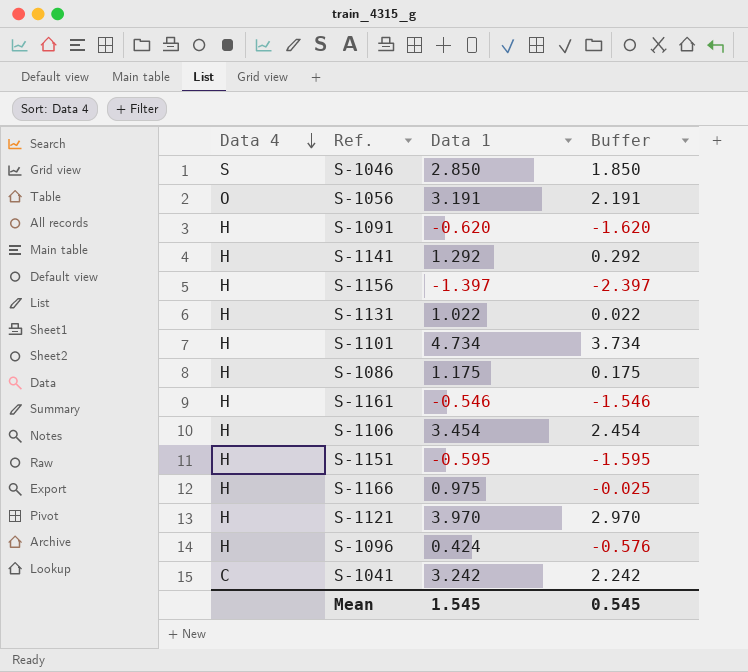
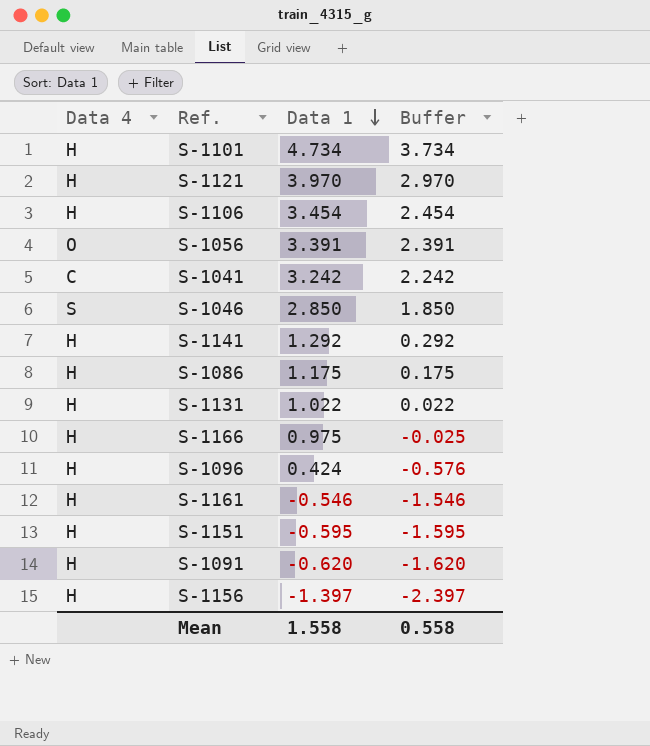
row order: Data 4 descending -> Data 1 descending
S-1056 | Data 1: 3.191 -> 3.391
S-1056 | Buffer: 2.191 -> 2.391
Mean | Data 1: 1.545 -> 1.558
Mean | Buffer: 0.545 -> 0.558

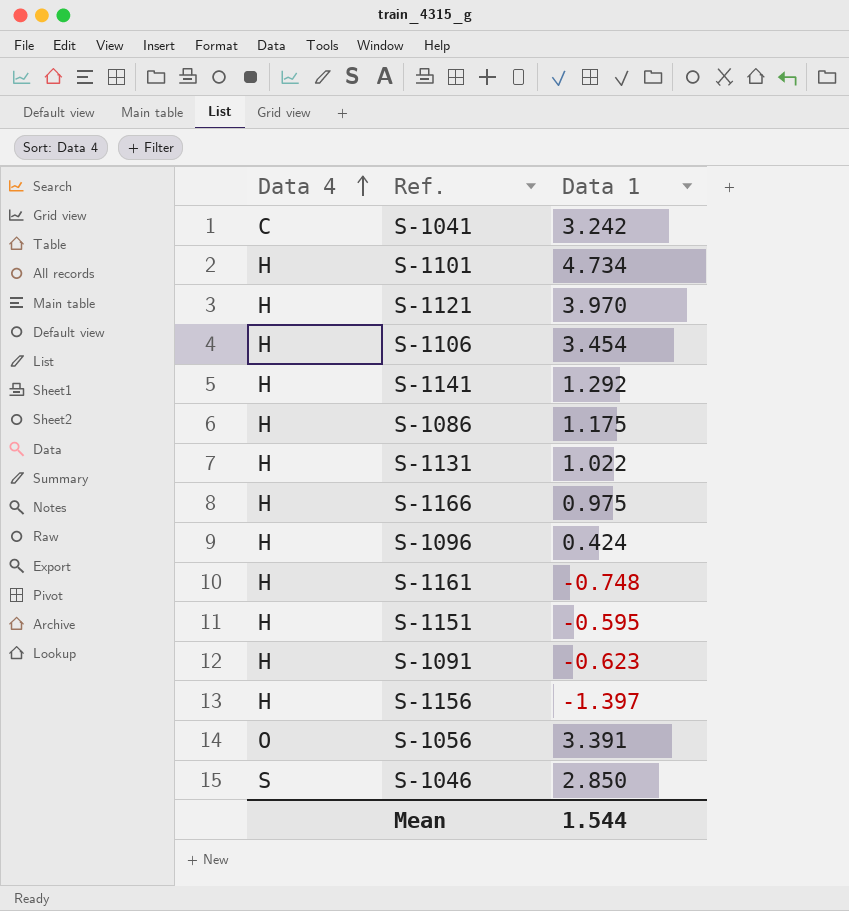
row order: Data 1 descending -> Data 4 ascending
column Buffer | formula: [Data 1] - 1 -> none
S-1161 | Data 1: -0.546 -> -0.748
S-1091 | Data 1: -0.620 -> -0.623
Mean | Data 1: 1.558 -> 1.544

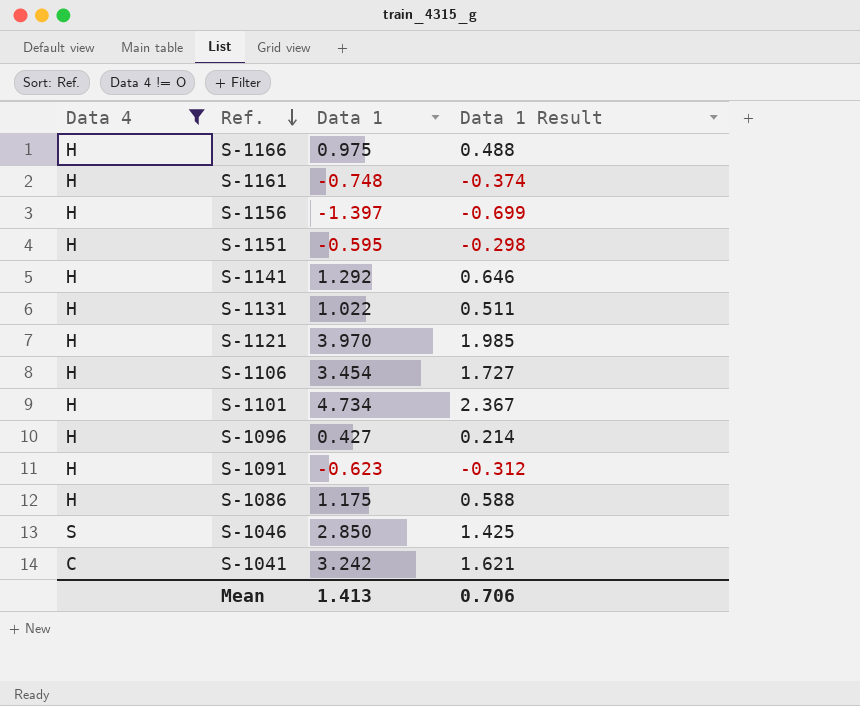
filter: none -> Data 4 != O
row order: Data 4 ascending -> Ref. descending
column Data 1 Result | formula: none -> [Data 1] * 0.5
S-1096 | Data 1: 0.424 -> 0.427
Mean | Data 1: 1.544 -> 1.413

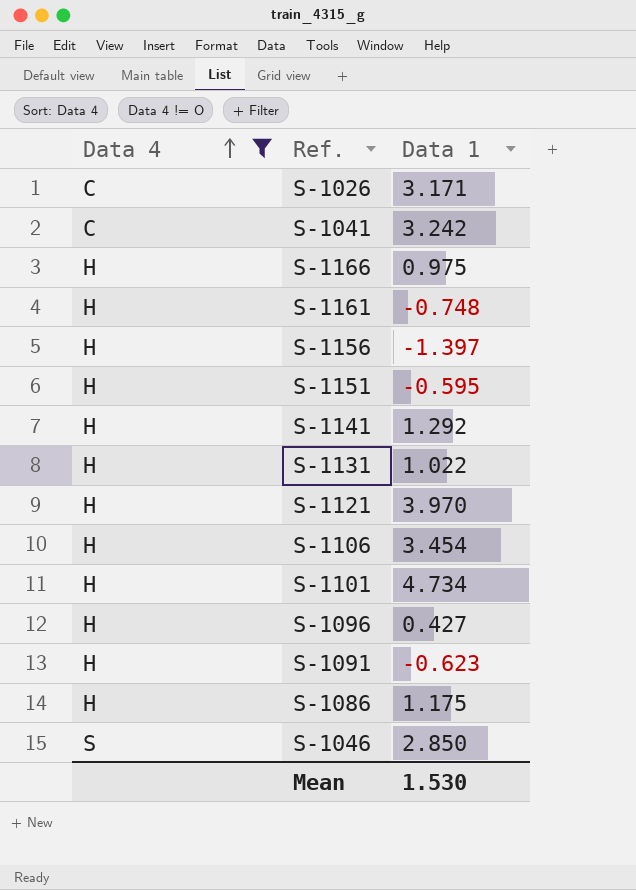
row order: Ref. descending -> Data 4 ascending
column Data 1 Result | formula: [Data 1] * 0.5 -> none
row S-1026: none -> C | 3.171
Mean | Data 1: 1.413 -> 1.530

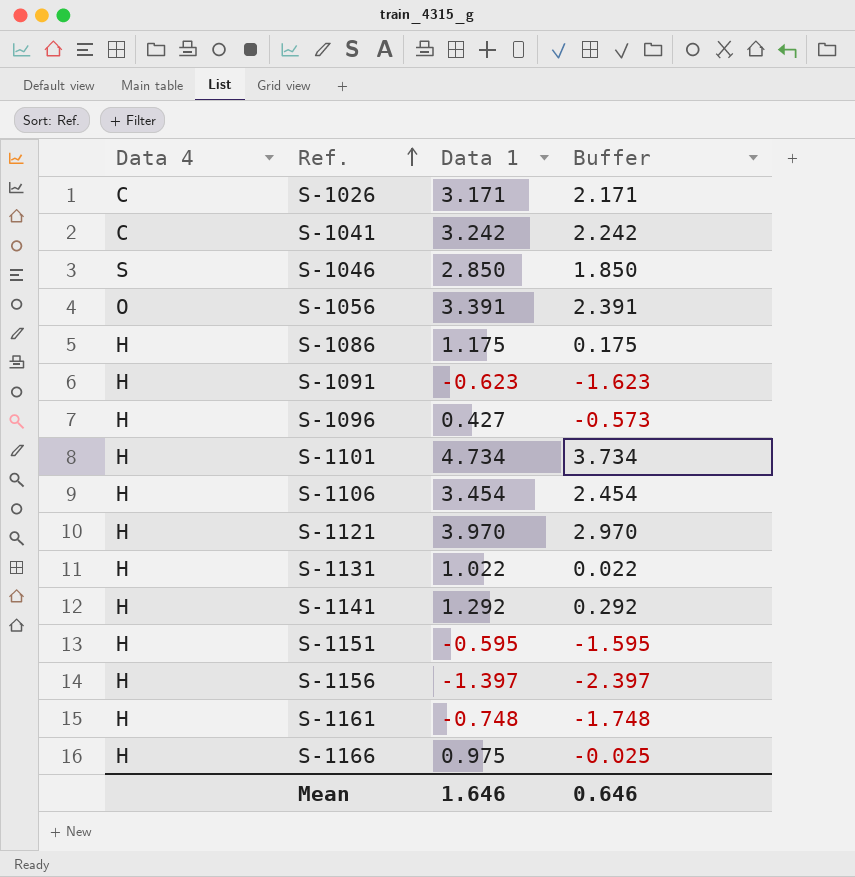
filter: Data 4 != O -> none
row order: Data 4 ascending -> Ref. ascending
column Buffer | formula: none -> [Data 1] - 1
Mean | Data 1: 1.530 -> 1.646

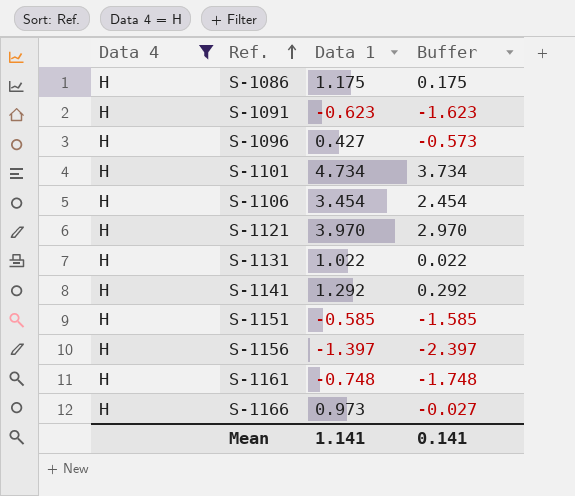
filter: none -> Data 4 = H
S-1151 | Data 1: -0.595 -> -0.585
S-1151 | Buffer: -1.595 -> -1.585
S-1166 | Data 1: 0.975 -> 0.973
S-1166 | Buffer: -0.025 -> -0.027
Mean | Data 1: 1.646 -> 1.141
Mean | Buffer: 0.646 -> 0.141

